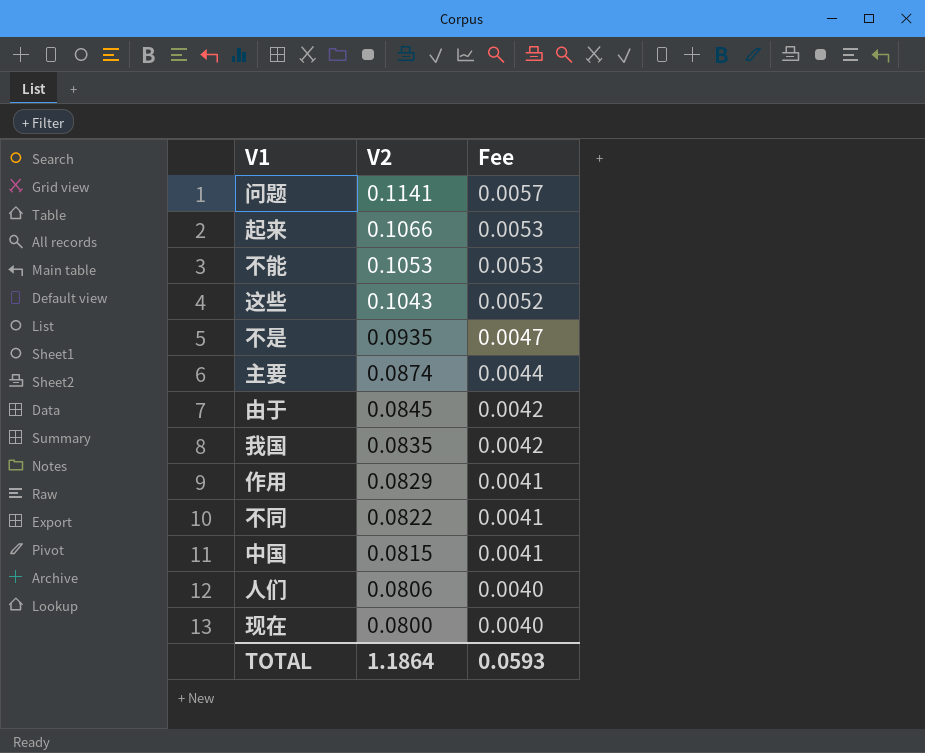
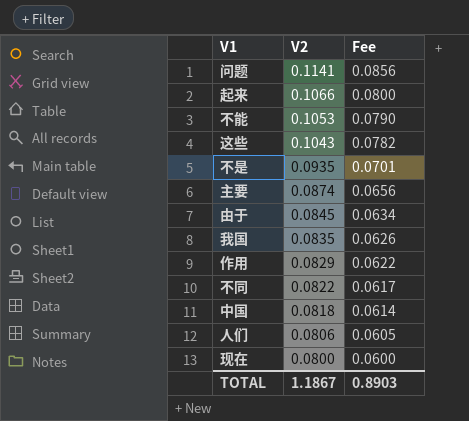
column Fee | formula: [V2] * 0.05 -> [V2] * 0.75
中国 | V2: 0.0815 -> 0.0818
TOTAL | V2: 1.1864 -> 1.1867
TOTAL | Fee: 0.0593 -> 0.8903

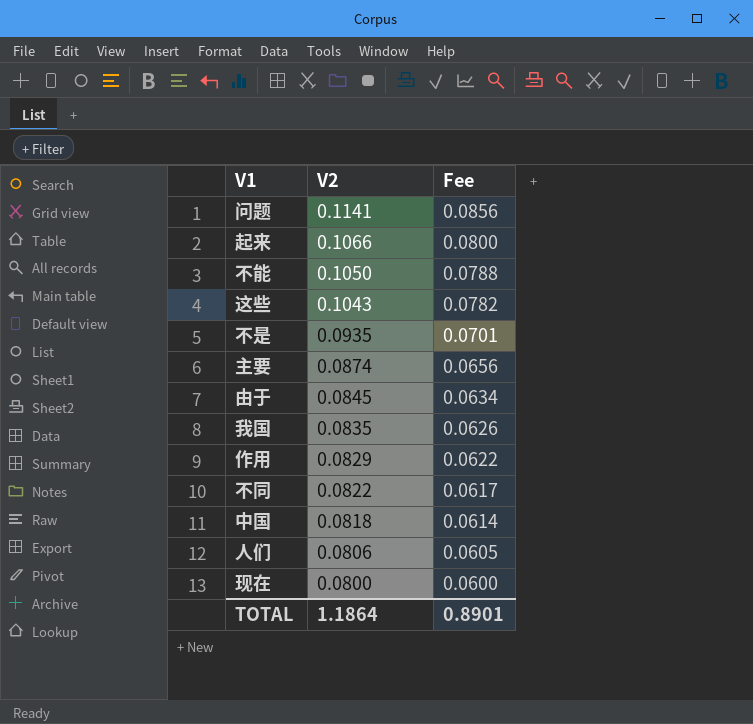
不能 | V2: 0.1053 -> 0.1050
不能 | Fee: 0.0790 -> 0.0788
TOTAL | V2: 1.1867 -> 1.1864
TOTAL | Fee: 0.8903 -> 0.8901

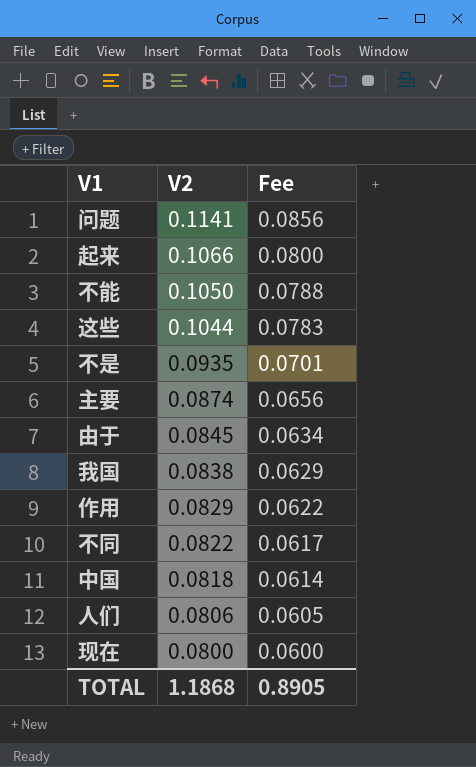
这些 | V2: 0.1043 -> 0.1044
这些 | Fee: 0.0782 -> 0.0783
我国 | V2: 0.0835 -> 0.0838
我国 | Fee: 0.0626 -> 0.0629
TOTAL | V2: 1.1864 -> 1.1868
TOTAL | Fee: 0.8901 -> 0.8905

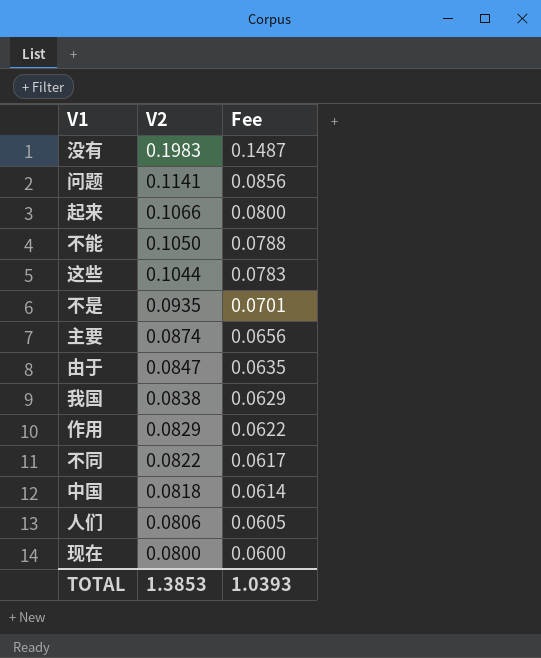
row 没有: none -> 0.1983 | 0.1487
由于 | V2: 0.0845 -> 0.0847
由于 | Fee: 0.0634 -> 0.0635
TOTAL | V2: 1.1868 -> 1.3853
TOTAL | Fee: 0.8905 -> 1.0393

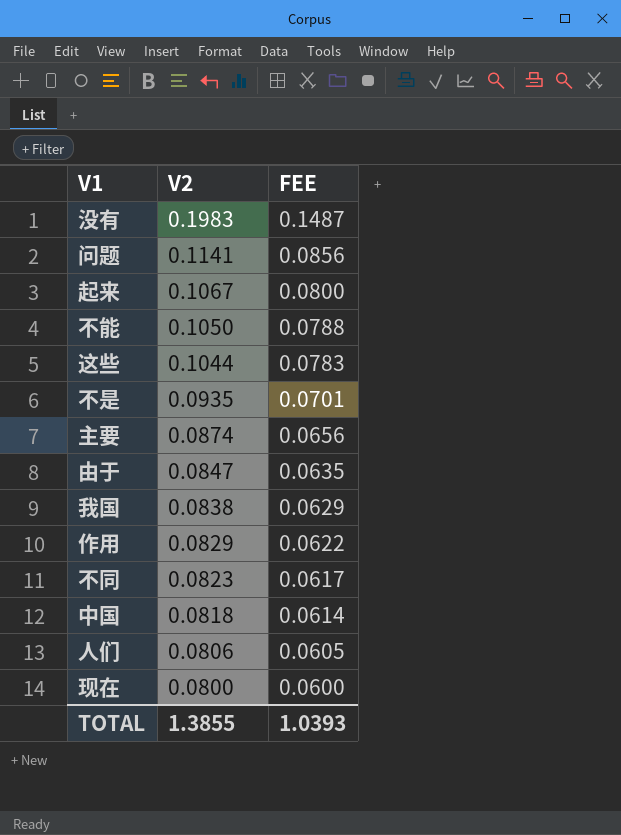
column name: Fee -> FEE
起来 | V2: 0.1066 -> 0.1067
不同 | V2: 0.0822 -> 0.0823
TOTAL | V2: 1.3853 -> 1.3855

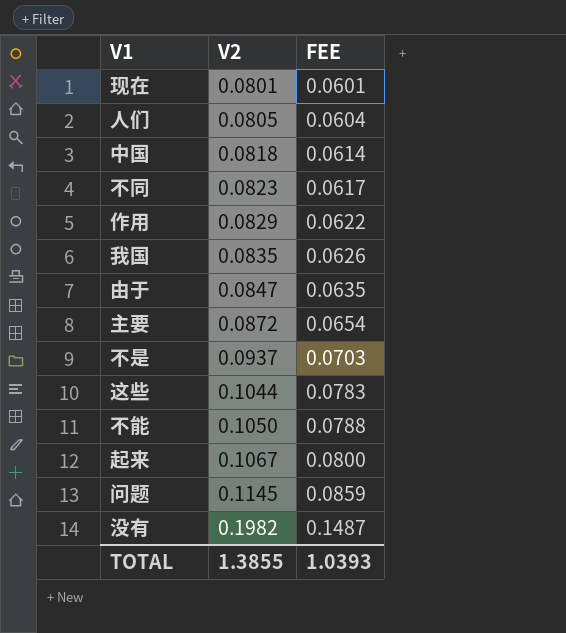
row order: V2 descending -> V2 ascending
现在 | V2: 0.0800 -> 0.0801
现在 | FEE: 0.0600 -> 0.0601
人们 | V2: 0.0806 -> 0.0805
人们 | FEE: 0.0605 -> 0.0604
我国 | V2: 0.0838 -> 0.0835
我国 | FEE: 0.0629 -> 0.0626
主要 | V2: 0.0874 -> 0.0872
主要 | FEE: 0.0656 -> 0.0654
不是 | V2: 0.0935 -> 0.0937
不是 | FEE: 0.0701 -> 0.0703
问题 | V2: 0.1141 -> 0.1145
问题 | FEE: 0.0856 -> 0.0859
没有 | V2: 0.1983 -> 0.1982

